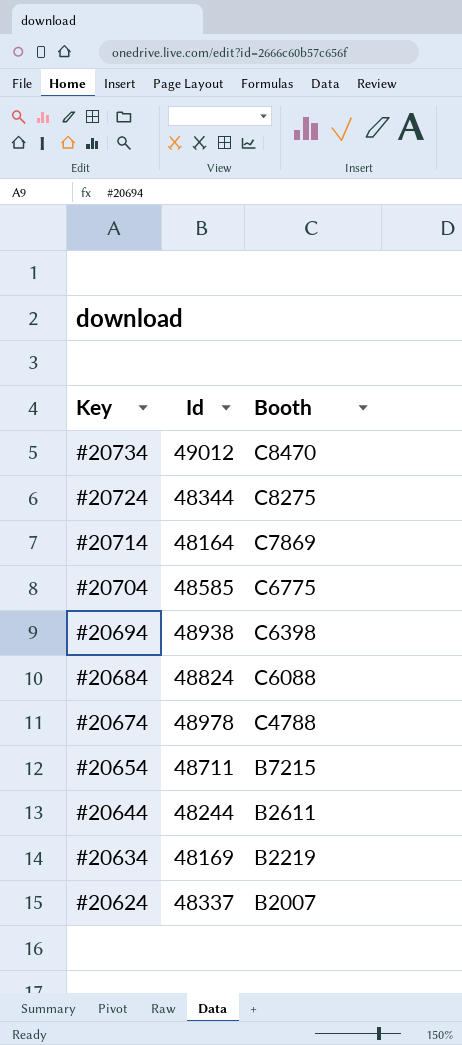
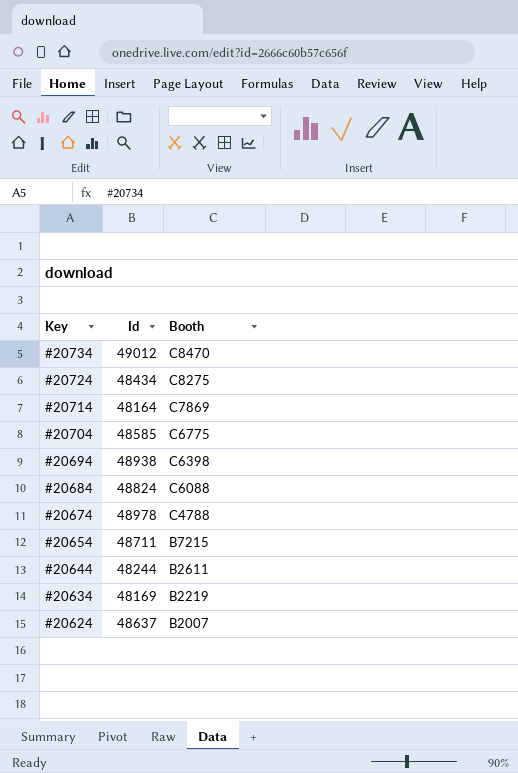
#20724 | Id: 48344 -> 48434
#20624 | Id: 48337 -> 48637

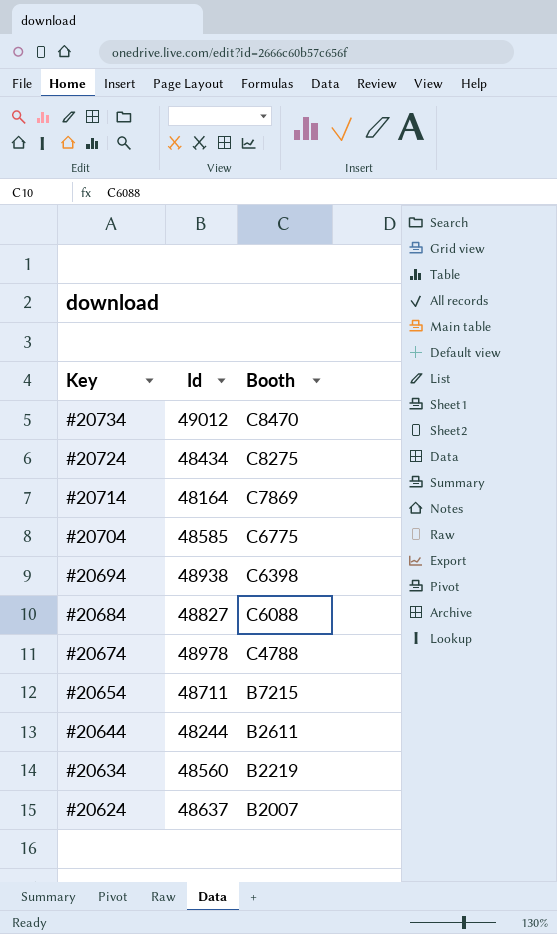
#20684 | Id: 48824 -> 48827
#20634 | Id: 48169 -> 48560

